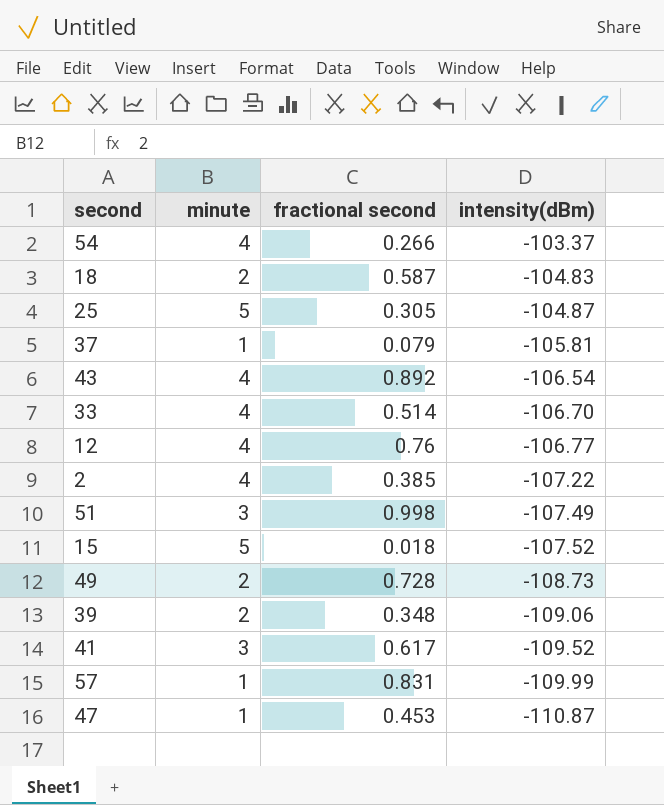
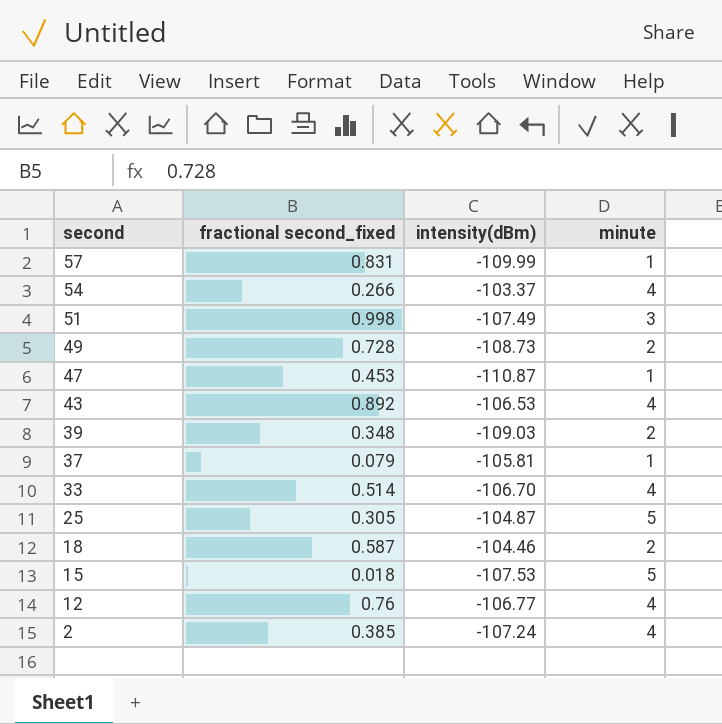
row order: intensity(dBm) descending -> second descending
column name: fractional second -> fractional second_fixed
column minute | position: 2 -> 4
row 41: 3 | 0.617 | -109.52 -> none
43 | intensity(dBm): -106.54 -> -106.53
39 | intensity(dBm): -109.06 -> -109.03
18 | intensity(dBm): -104.83 -> -104.46
15 | intensity(dBm): -107.52 -> -107.53
2 | intensity(dBm): -107.22 -> -107.24

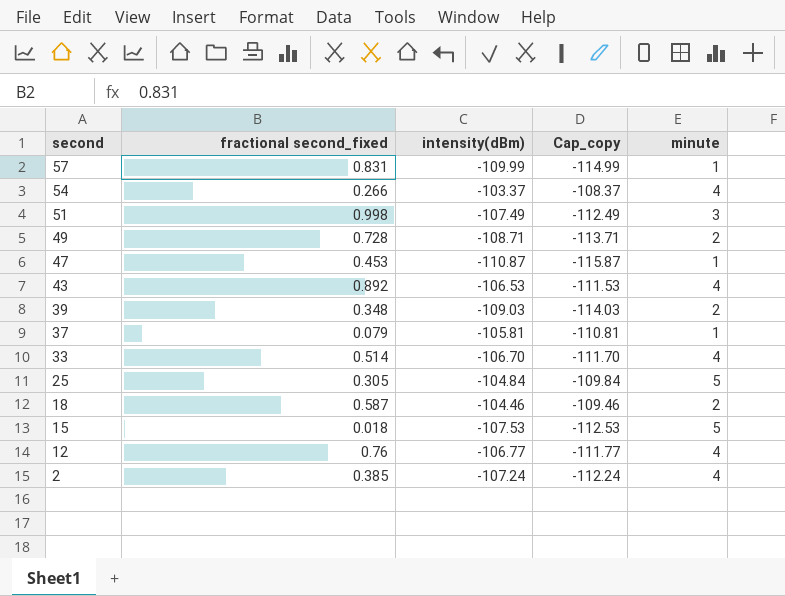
column Cap_copy | formula: none -> [intensity(dBm)] - 5
49 | intensity(dBm): -108.73 -> -108.71
25 | intensity(dBm): -104.87 -> -104.84

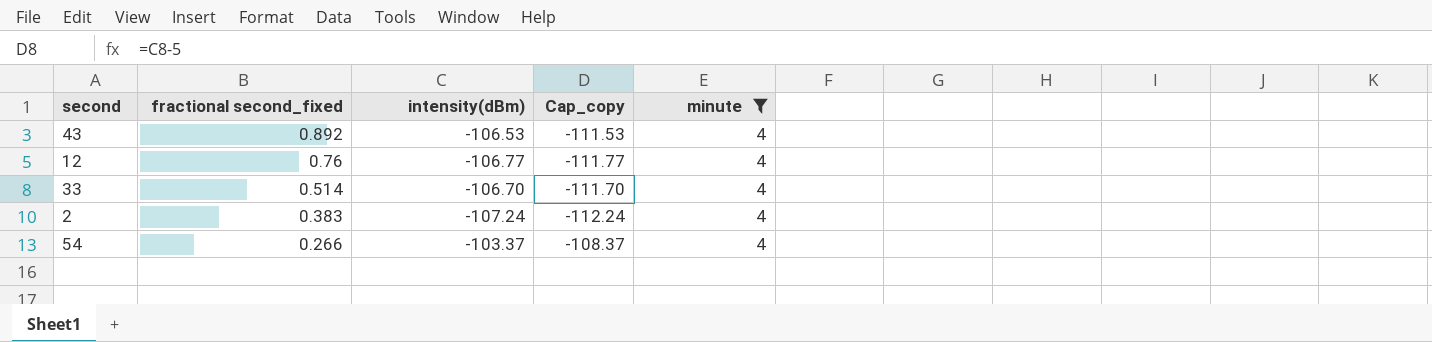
filter: none -> minute = 4
row order: second descending -> fractional second_fixed descending
2 | fractional second_fixed: 0.385 -> 0.383

